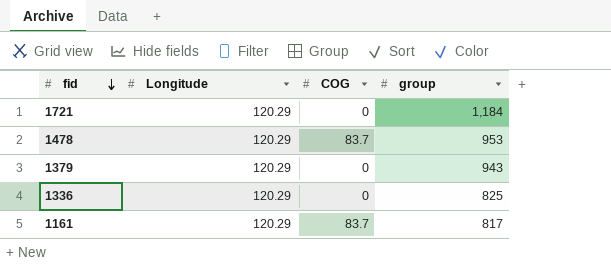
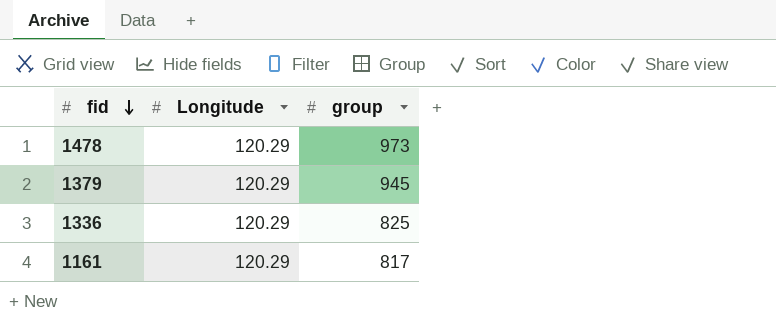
column COG | position: 3 -> none
row 1721: 120.29 | 0 | 1,184 -> none
1478 | group: 953 -> 973
1379 | group: 943 -> 945

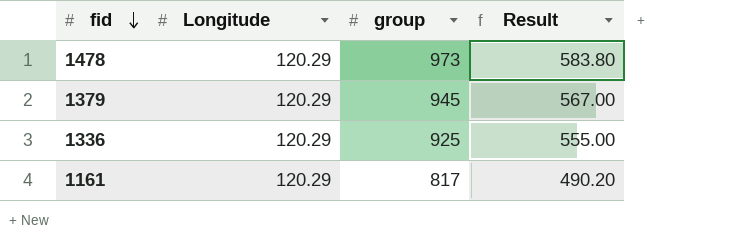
column Result | formula: none -> [group] * 0.6
1336 | group: 825 -> 925

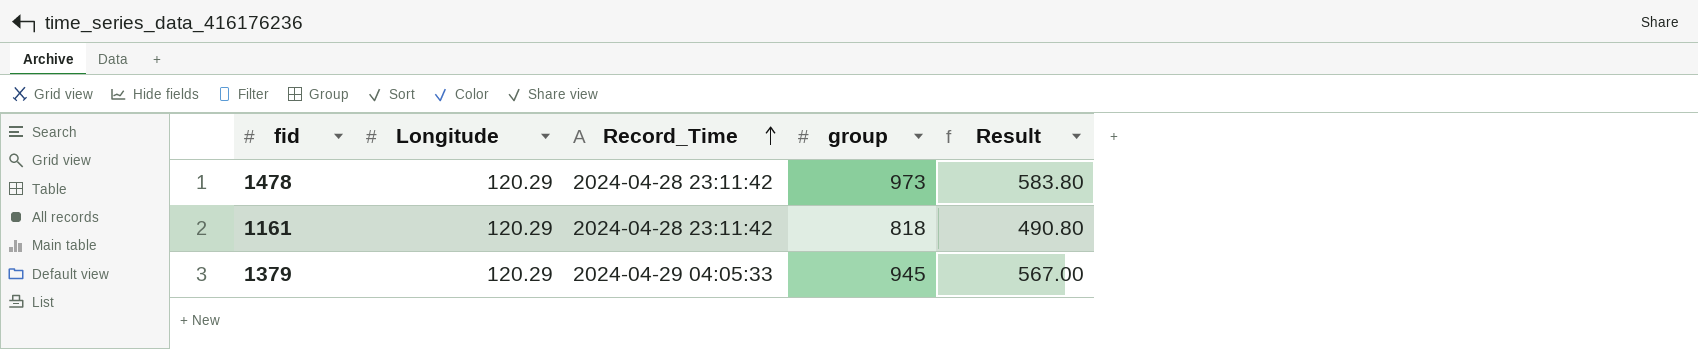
row order: fid descending -> Record_Time ascending
column Record_Time | position: none -> 3
row 1336: 120.29 | 925 | 555.00 -> none
1161 | group: 817 -> 818
1161 | Result: 490.20 -> 490.80

